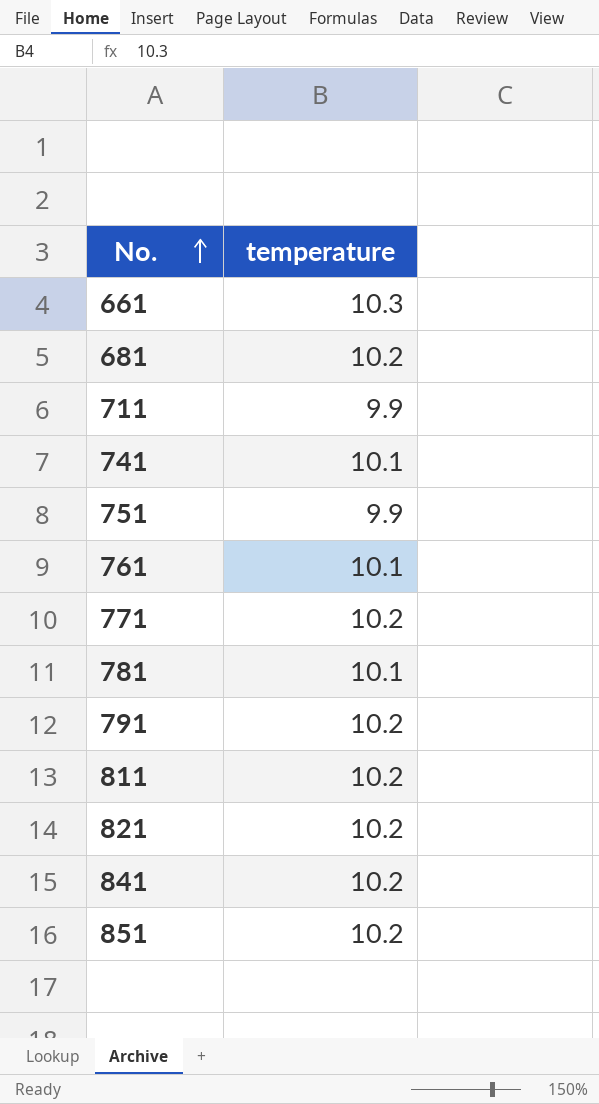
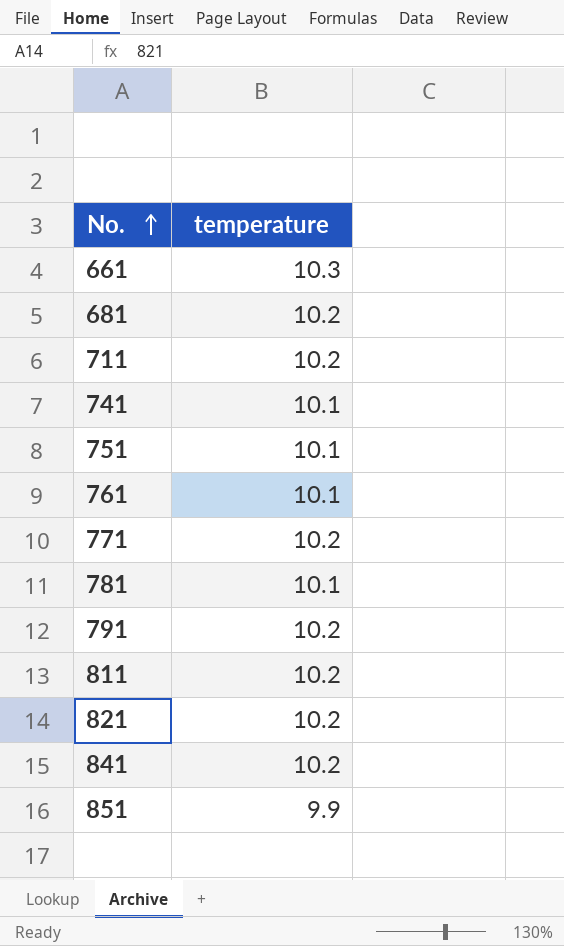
711 | temperature: 9.9 -> 10.2
751 | temperature: 9.9 -> 10.1
851 | temperature: 10.2 -> 9.9

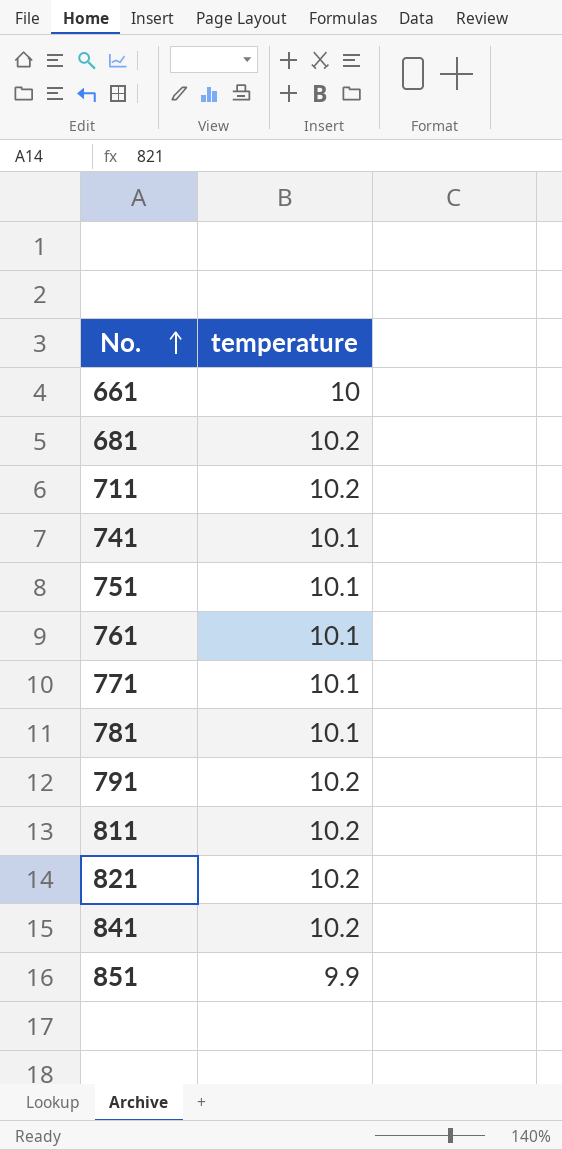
661 | temperature: 10.3 -> 10
771 | temperature: 10.2 -> 10.1

